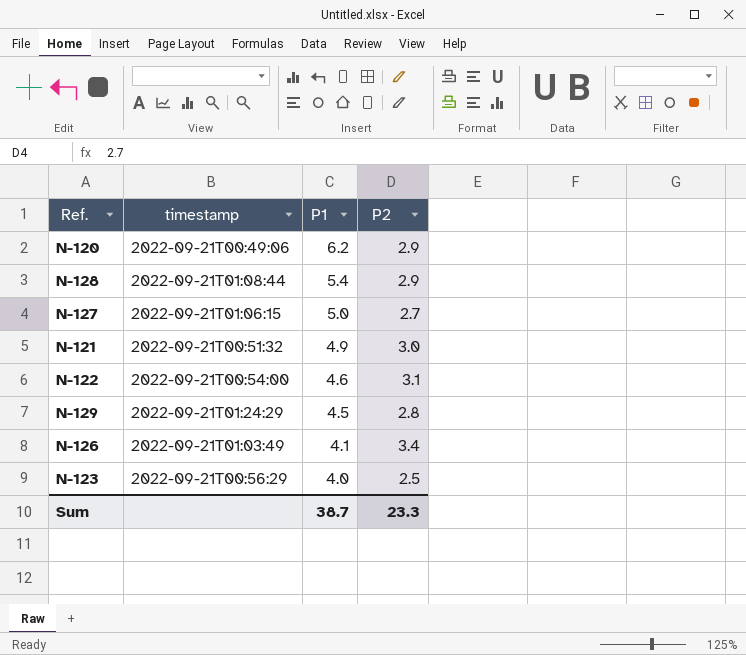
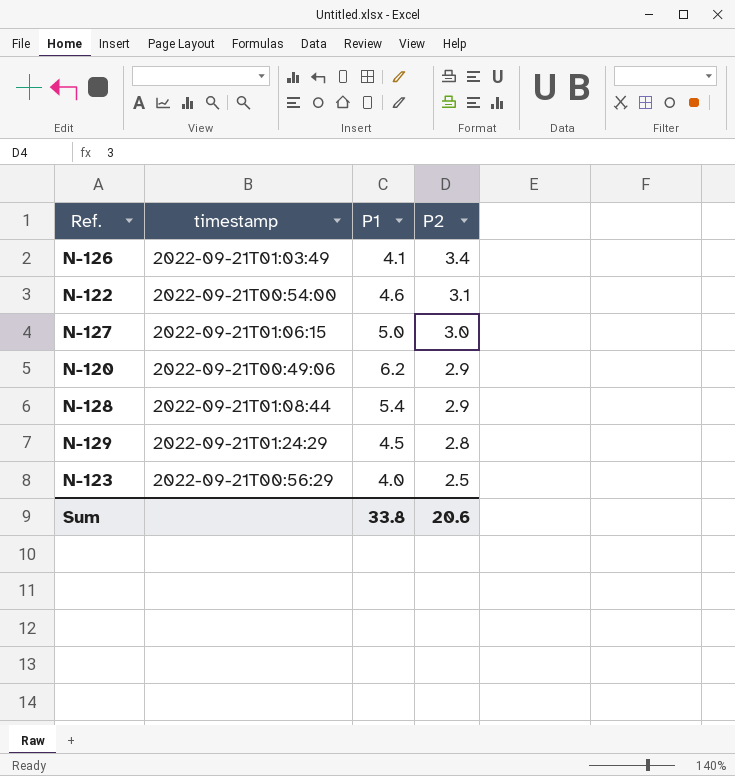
row order: P1 descending -> P2 descending
row N-121: 2022-09-21T00:51:32 | 4.9 | 3.0 -> none
N-127 | P2: 2.7 -> 3.0
Sum | P1: 38.7 -> 33.8
Sum | P2: 23.3 -> 20.6

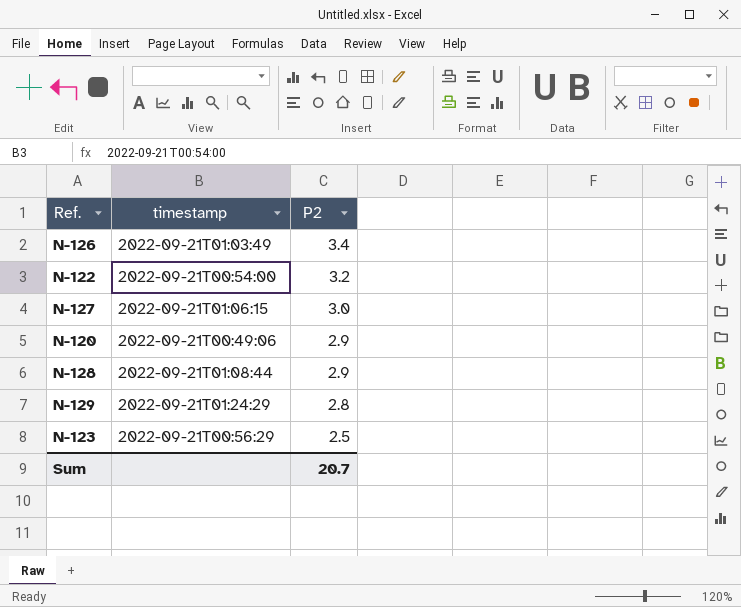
column P1 | position: 3 -> none
N-122 | P2: 3.1 -> 3.2
Sum | P2: 20.6 -> 20.7

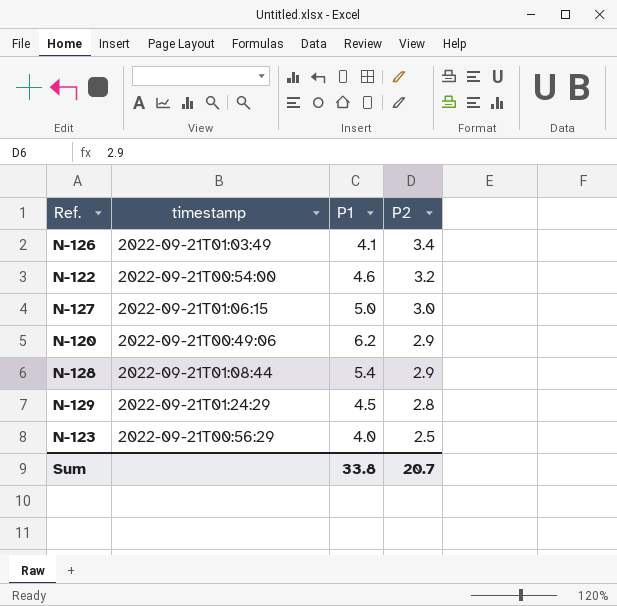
column P1 | position: none -> 3

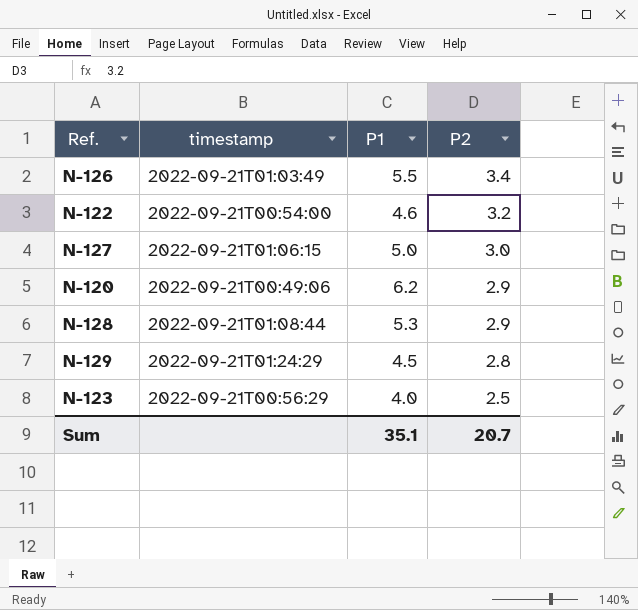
N-126 | P1: 4.1 -> 5.5
N-128 | P1: 5.4 -> 5.3
Sum | P1: 33.8 -> 35.1

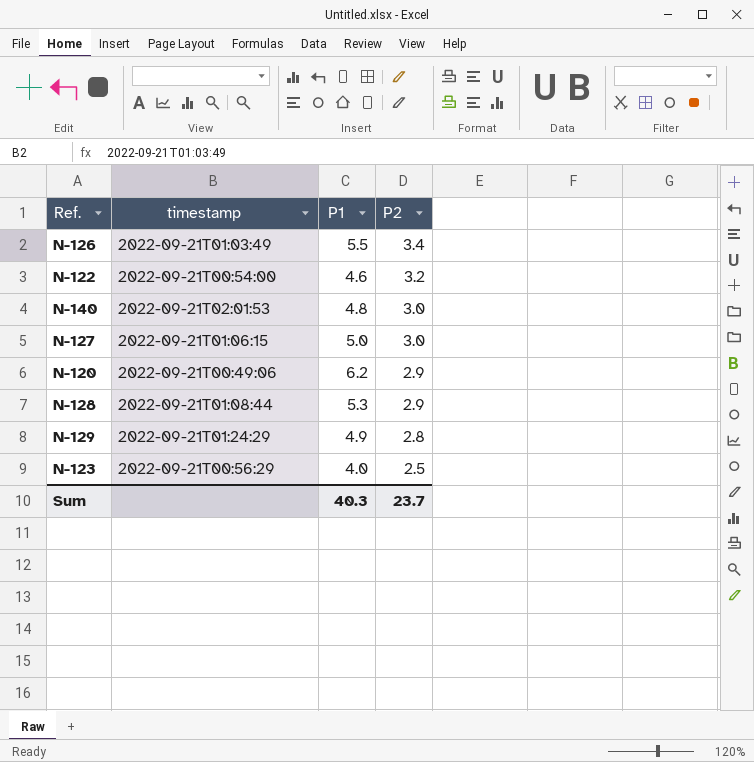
row N-140: none -> 2022-09-21T02:01:53 | 4.8 | 3.0
N-129 | P1: 4.5 -> 4.9
Sum | P1: 35.1 -> 40.3
Sum | P2: 20.7 -> 23.7

